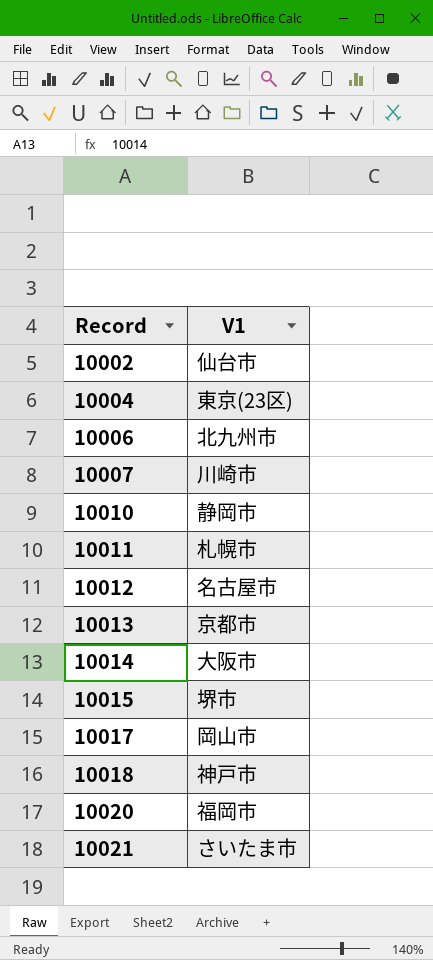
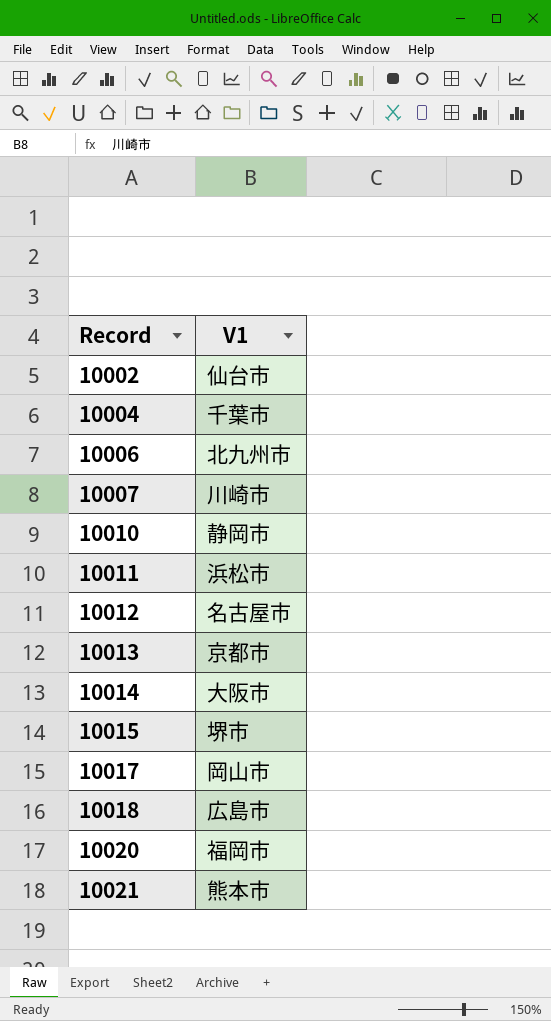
10004 | V1: 東京(23区) -> 千葉市
10011 | V1: 札幌市 -> 浜松市
10018 | V1: 神戸市 -> 広島市
10021 | V1: さいたま市 -> 熊本市

